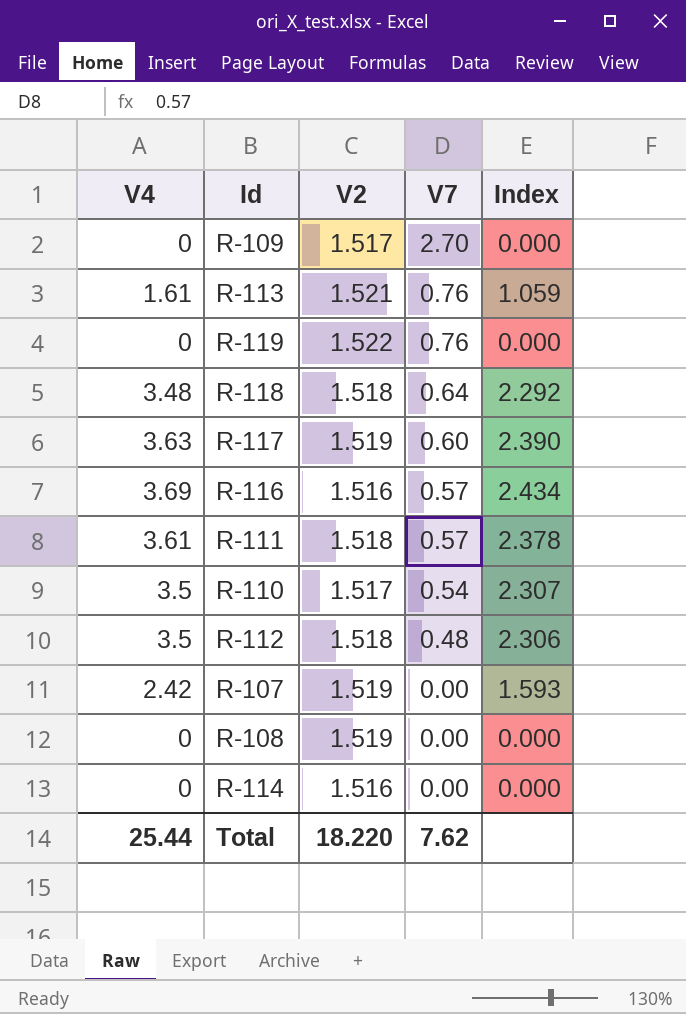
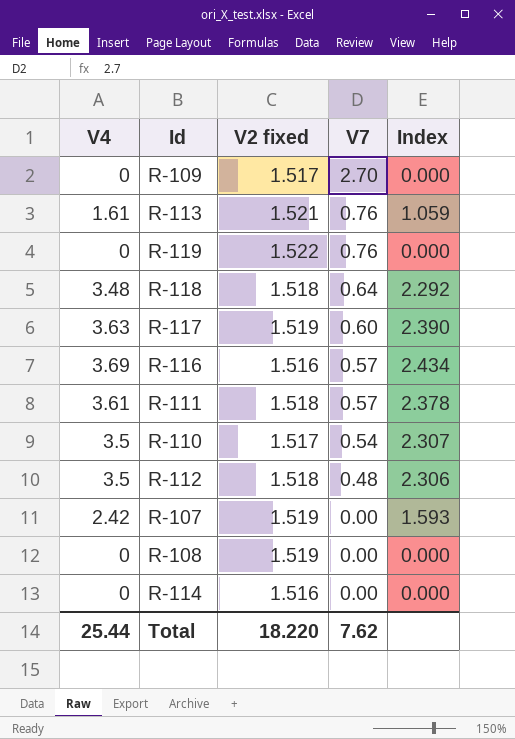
column name: V2 -> V2 fixed

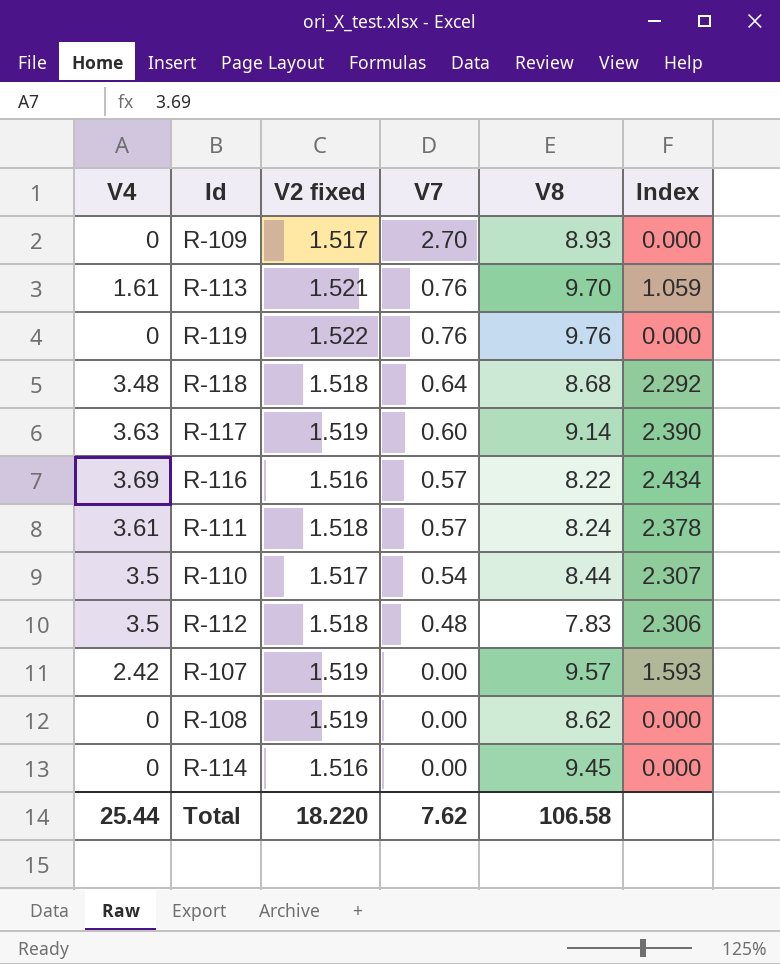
column V8 | position: none -> 5

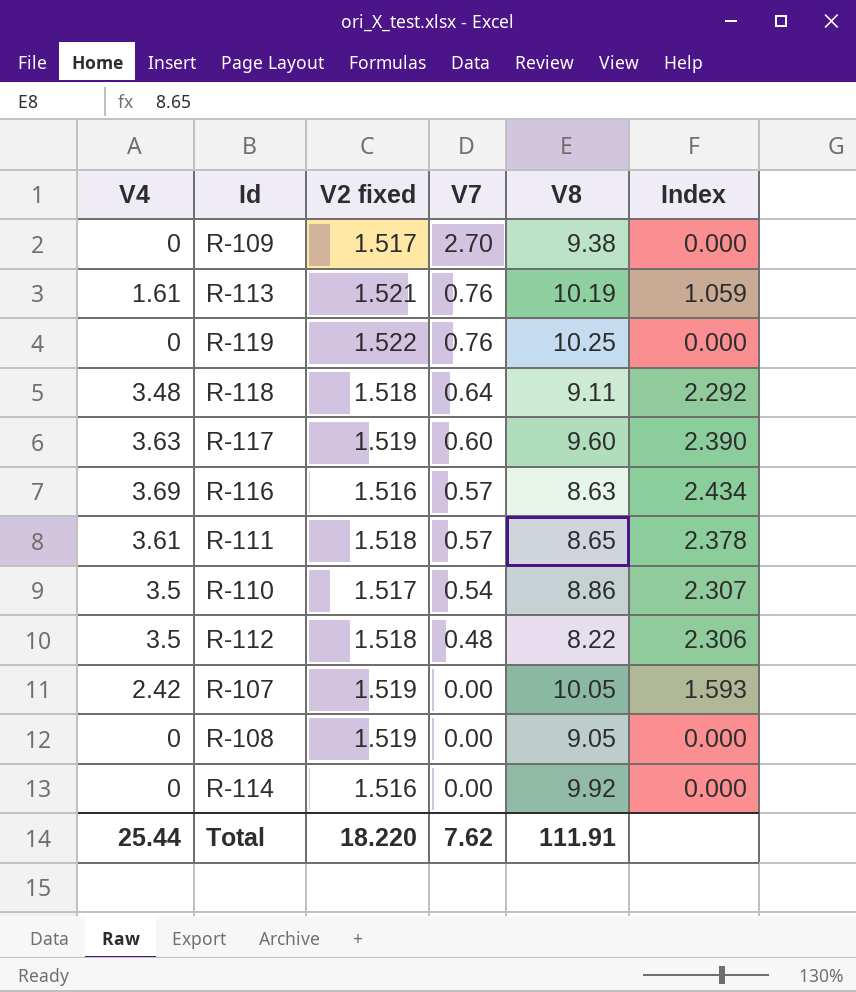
R-109 | V8: 8.93 -> 9.38
R-113 | V8: 9.70 -> 10.19
R-119 | V8: 9.76 -> 10.25
R-118 | V8: 8.68 -> 9.11
R-117 | V8: 9.14 -> 9.60
R-116 | V8: 8.22 -> 8.63
R-111 | V8: 8.24 -> 8.65
R-110 | V8: 8.44 -> 8.86
R-112 | V8: 7.83 -> 8.22
R-107 | V8: 9.57 -> 10.05
R-108 | V8: 8.62 -> 9.05
R-114 | V8: 9.45 -> 9.92
Total | V8: 106.58 -> 111.91

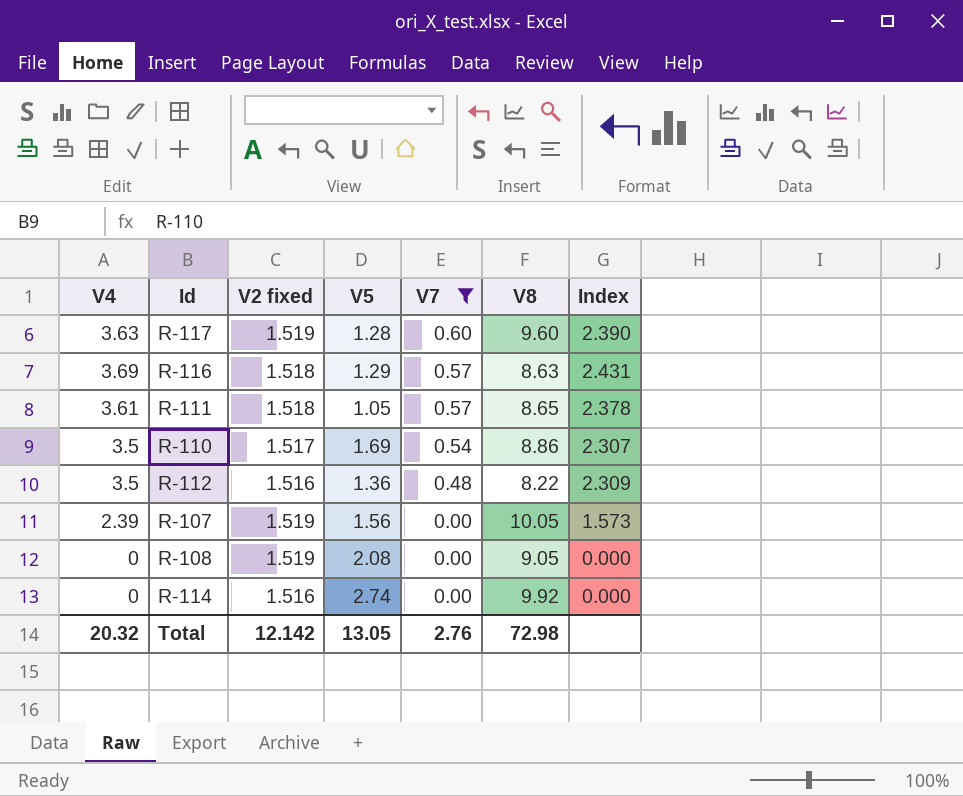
filter: none -> V7 <= 0.60
column V5 | position: none -> 4
R-116 | V2 fixed: 1.516 -> 1.518
R-116 | Index: 2.434 -> 2.431
R-112 | V2 fixed: 1.518 -> 1.516
R-112 | Index: 2.306 -> 2.309
R-107 | V4: 2.42 -> 2.39
R-107 | Index: 1.593 -> 1.573
Total | V4: 25.44 -> 20.32
Total | V2 fixed: 18.220 -> 12.142
Total | V7: 7.62 -> 2.76
Total | V8: 111.91 -> 72.98

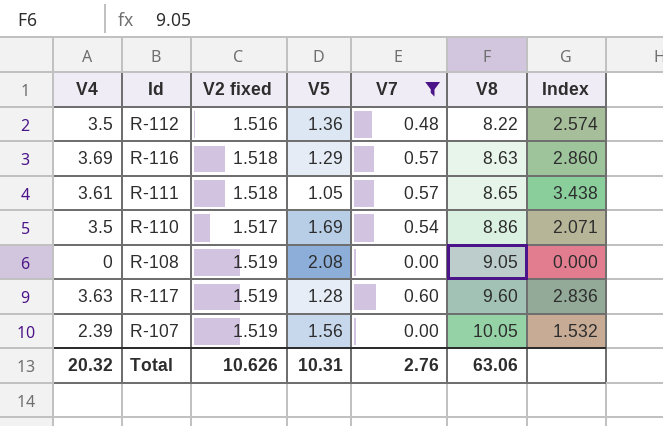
row order: V7 descending -> V8 ascending
column Index | formula: [V4] / [V2 fixed] -> [V4] / [V5]
row R-114: 0 | 1.516 | 2.74 | 0.00 | 9.92 | 0.000 -> none
Total | V2 fixed: 12.142 -> 10.626
Total | V5: 13.05 -> 10.31
Total | V8: 72.98 -> 63.06

